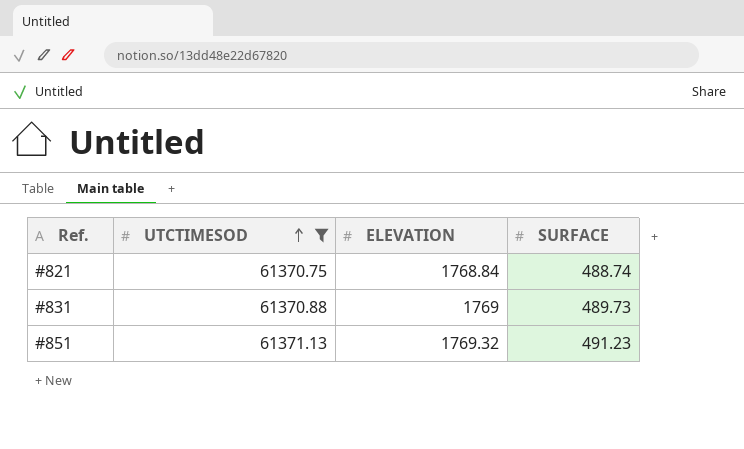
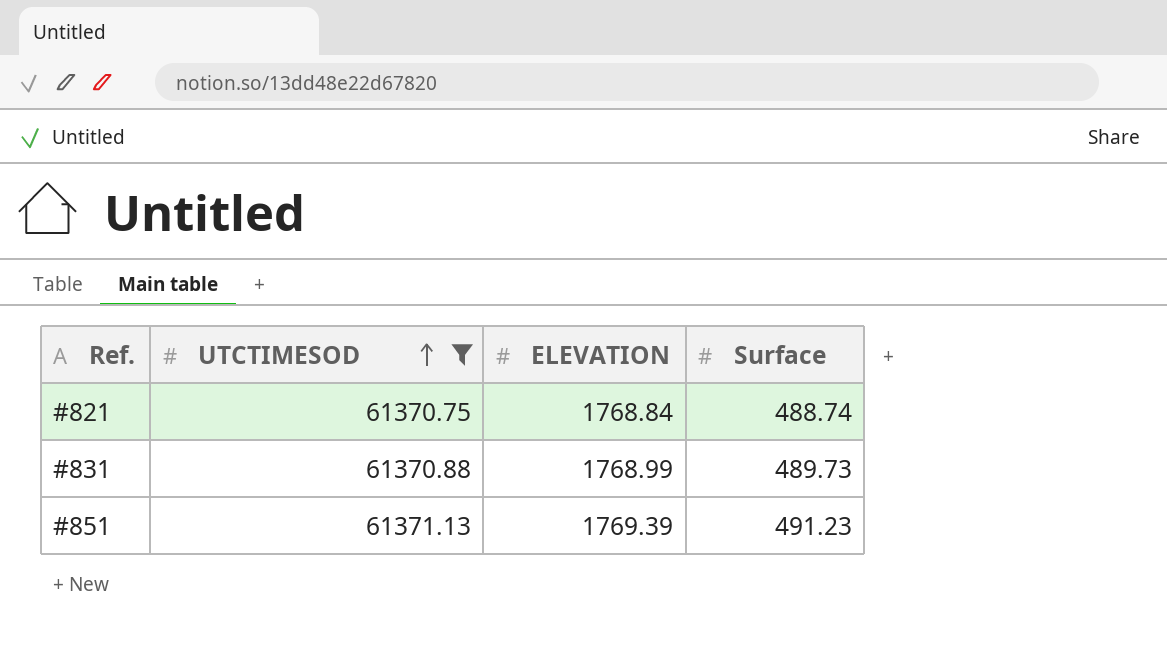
column name: SURFACE -> Surface
#831 | ELEVATION: 1769 -> 1768.99
#851 | ELEVATION: 1769.32 -> 1769.39

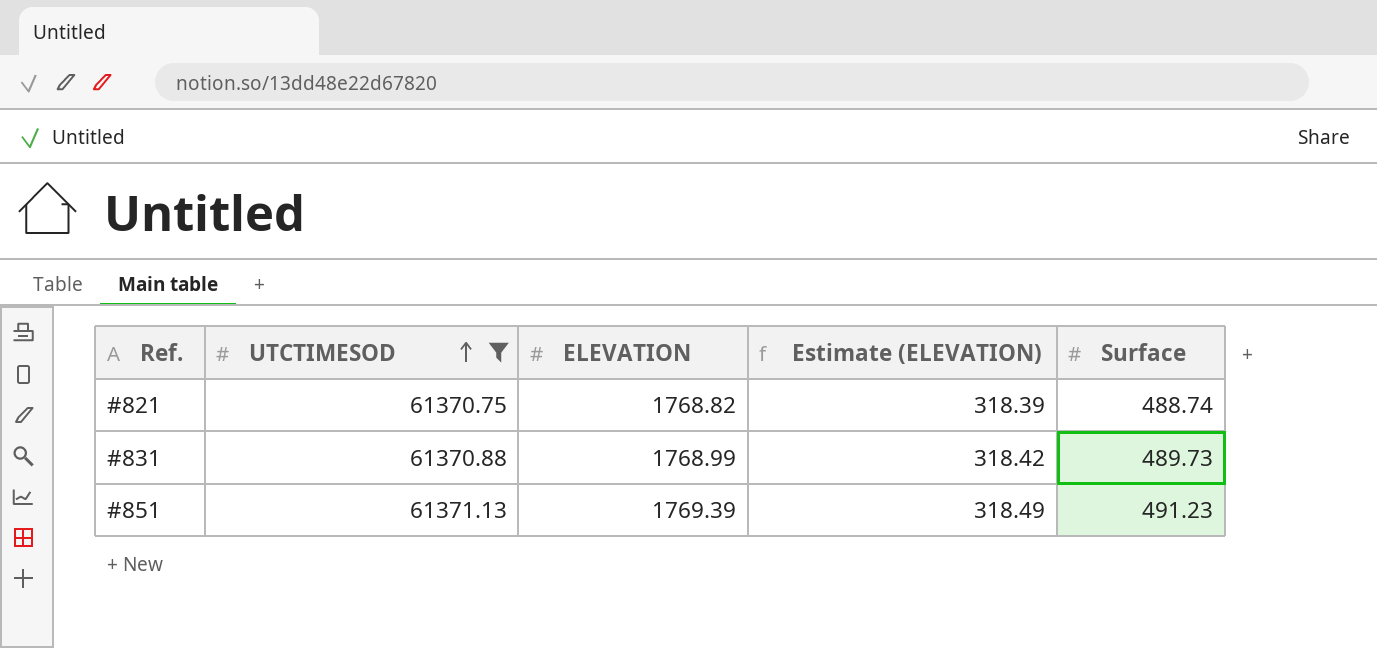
column Estimate (ELEVATION) | formula: none -> [ELEVATION] * 0.18
#821 | ELEVATION: 1768.84 -> 1768.82

